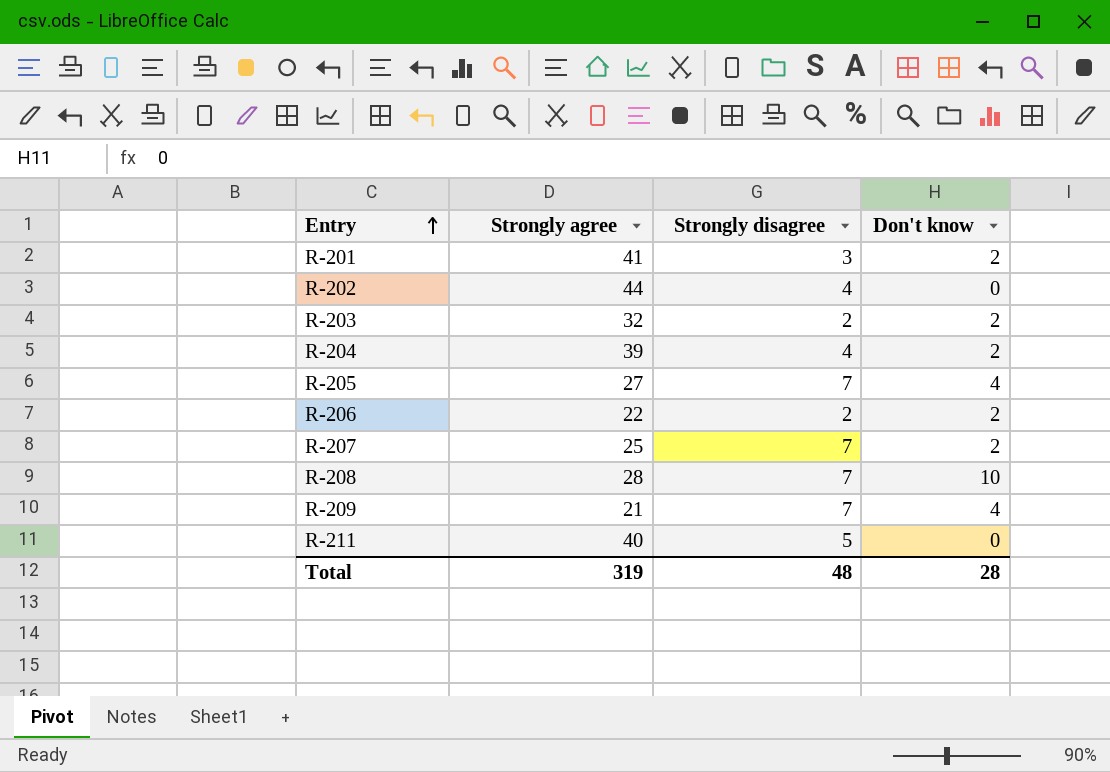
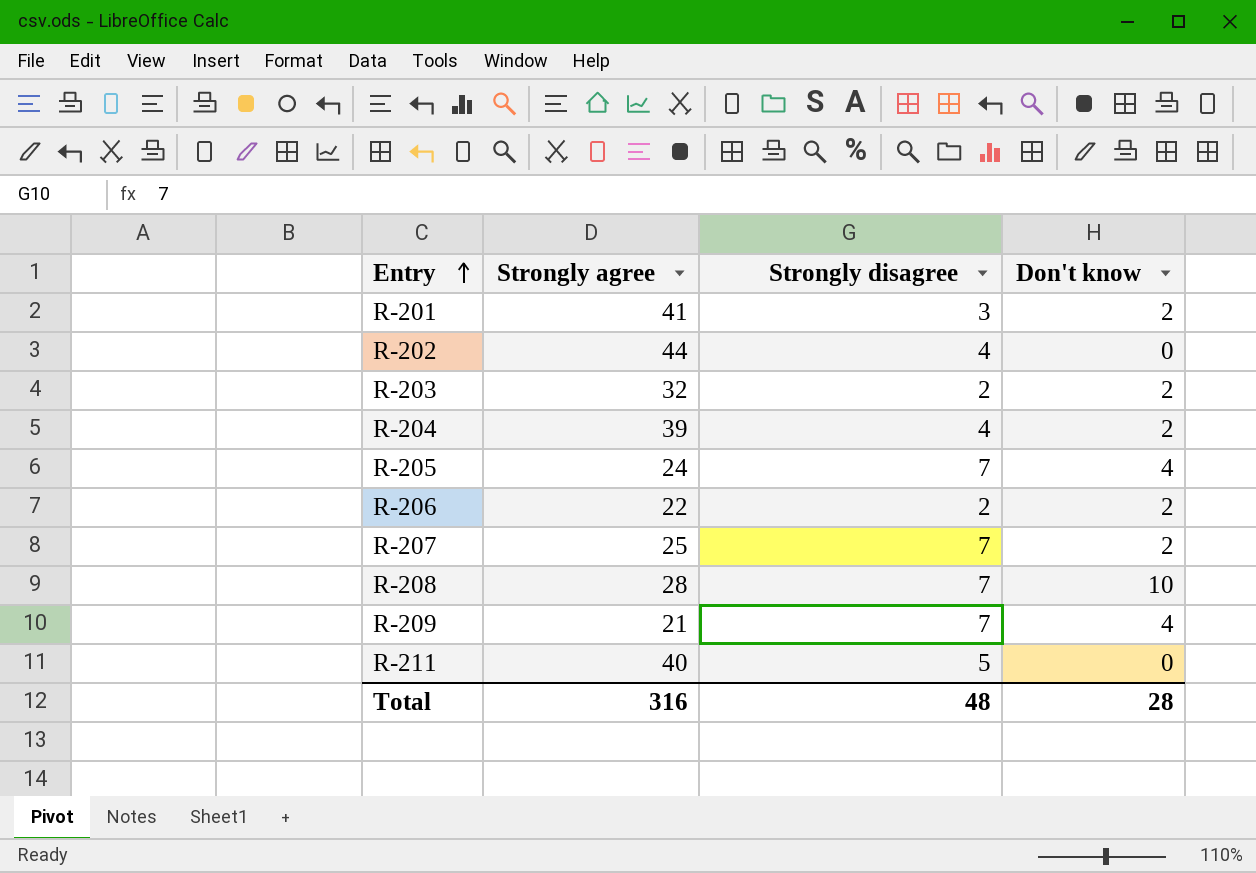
R-205 | Strongly agree: 27 -> 24
Total | Strongly agree: 319 -> 316

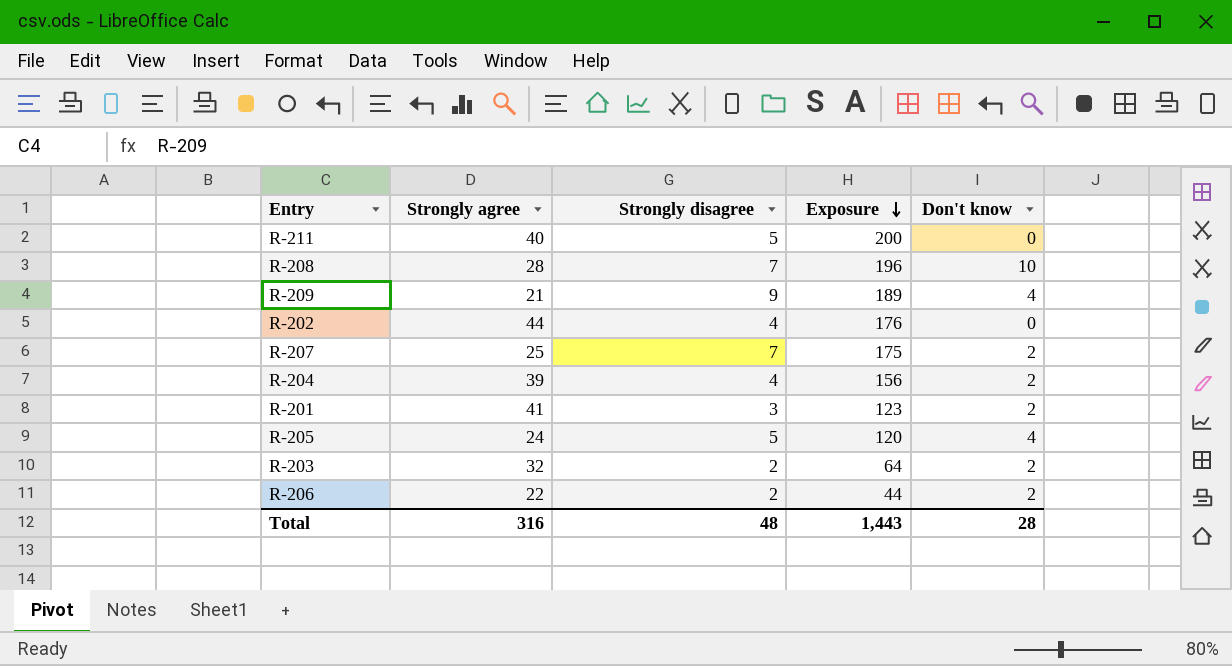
row order: Entry ascending -> Exposure descending
column Exposure | formula: none -> [Strongly agree] * [Strongly disagree]
R-209 | Strongly disagree: 7 -> 9
R-205 | Strongly disagree: 7 -> 5

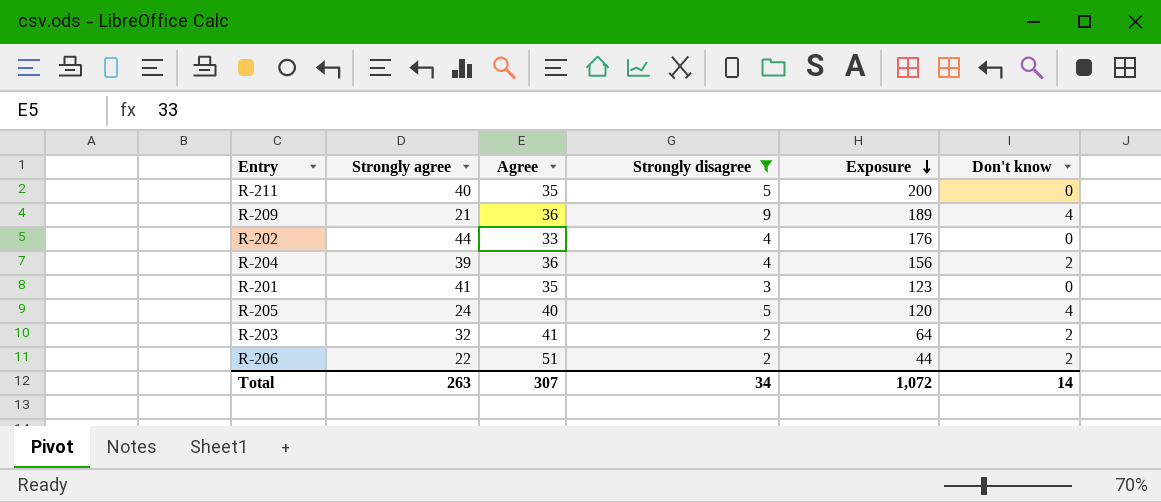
filter: none -> Strongly disagree != 7
column Agree | position: none -> 3
R-201 | Don't know: 2 -> 0
Total | Strongly agree: 316 -> 263
Total | Strongly disagree: 48 -> 34
Total | Exposure: 1,443 -> 1,072
Total | Don't know: 28 -> 14

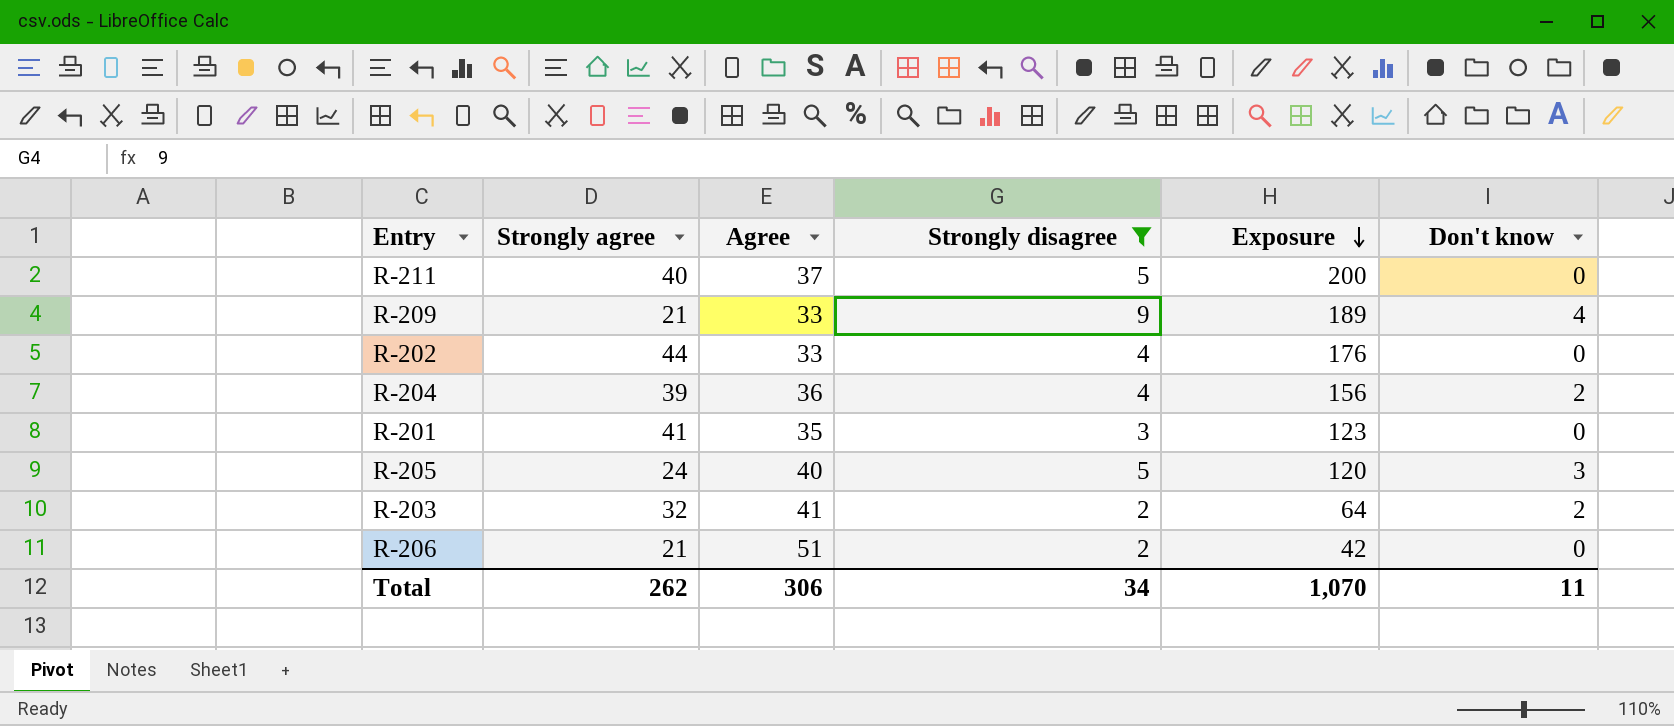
R-211 | Agree: 35 -> 37
R-209 | Agree: 36 -> 33
R-205 | Don't know: 4 -> 3
R-206 | Strongly agree: 22 -> 21
R-206 | Exposure: 44 -> 42
R-206 | Don't know: 2 -> 0
Total | Strongly agree: 263 -> 262
Total | Agree: 307 -> 306
Total | Exposure: 1,072 -> 1,070
Total | Don't know: 14 -> 11

